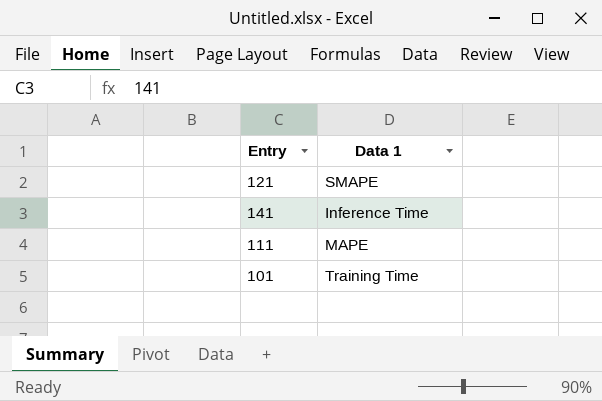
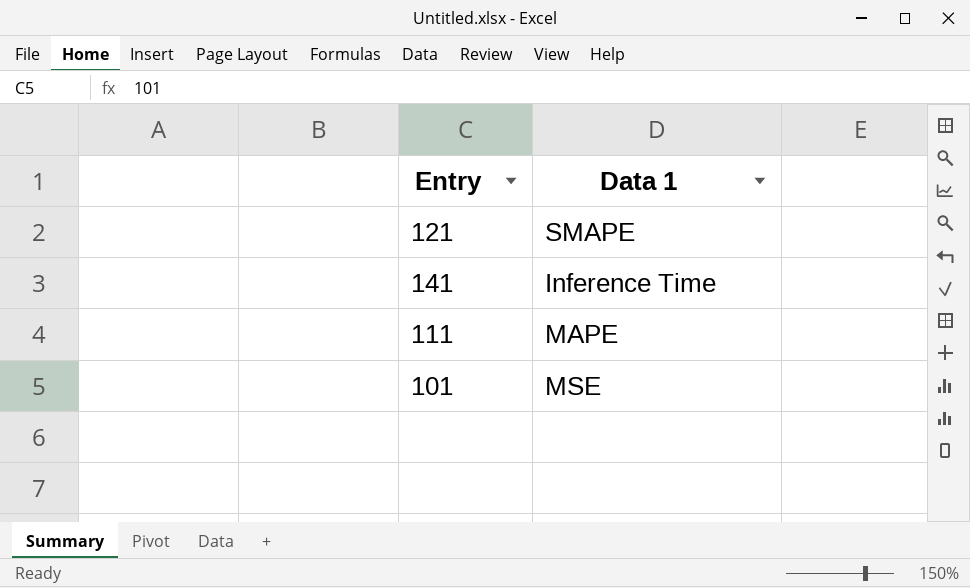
101 | Data 1: Training Time -> MSE

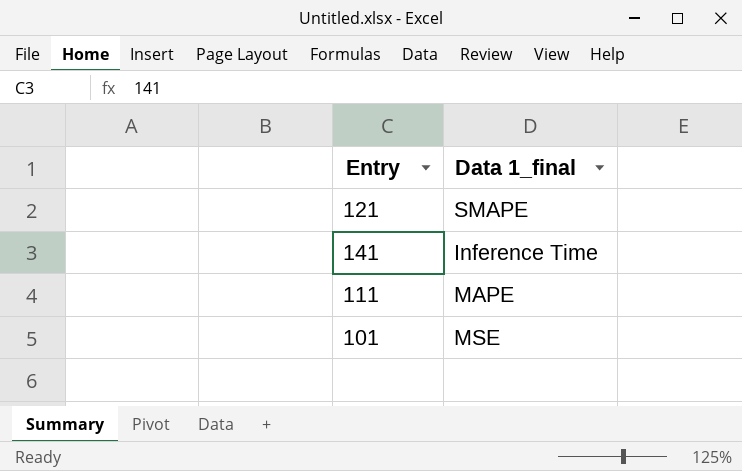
column name: Data 1 -> Data 1_final

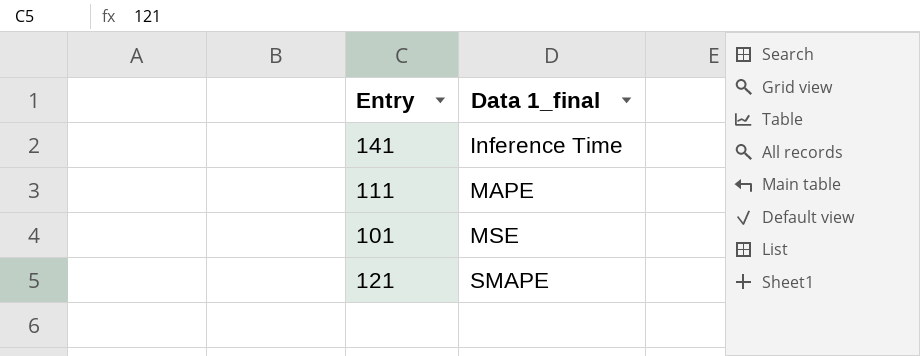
row order: none -> Data 1_final ascending

